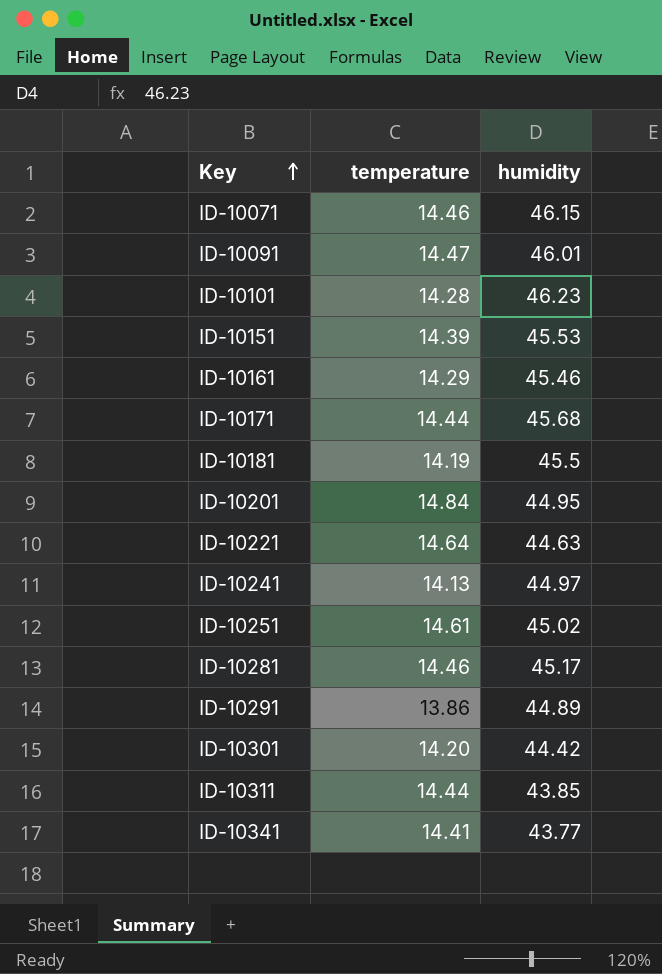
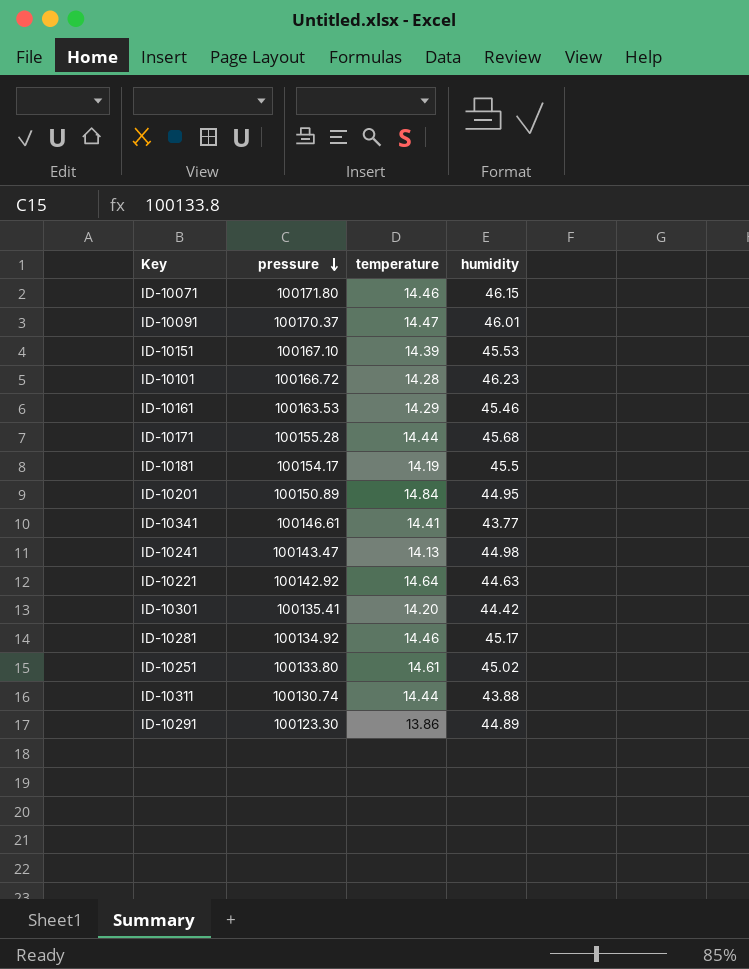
row order: Key ascending -> pressure descending
column pressure | position: none -> 2
ID-10241 | humidity: 44.97 -> 44.98
ID-10311 | humidity: 43.85 -> 43.88

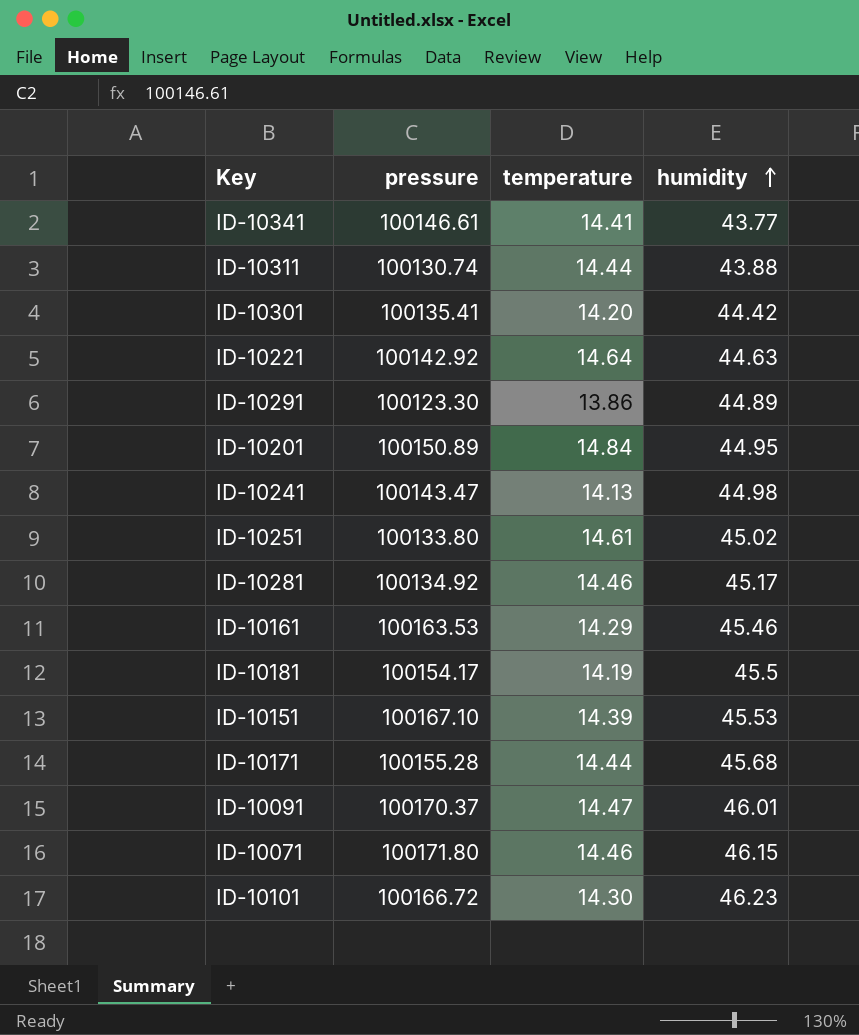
row order: pressure descending -> humidity ascending
ID-10101 | temperature: 14.28 -> 14.30

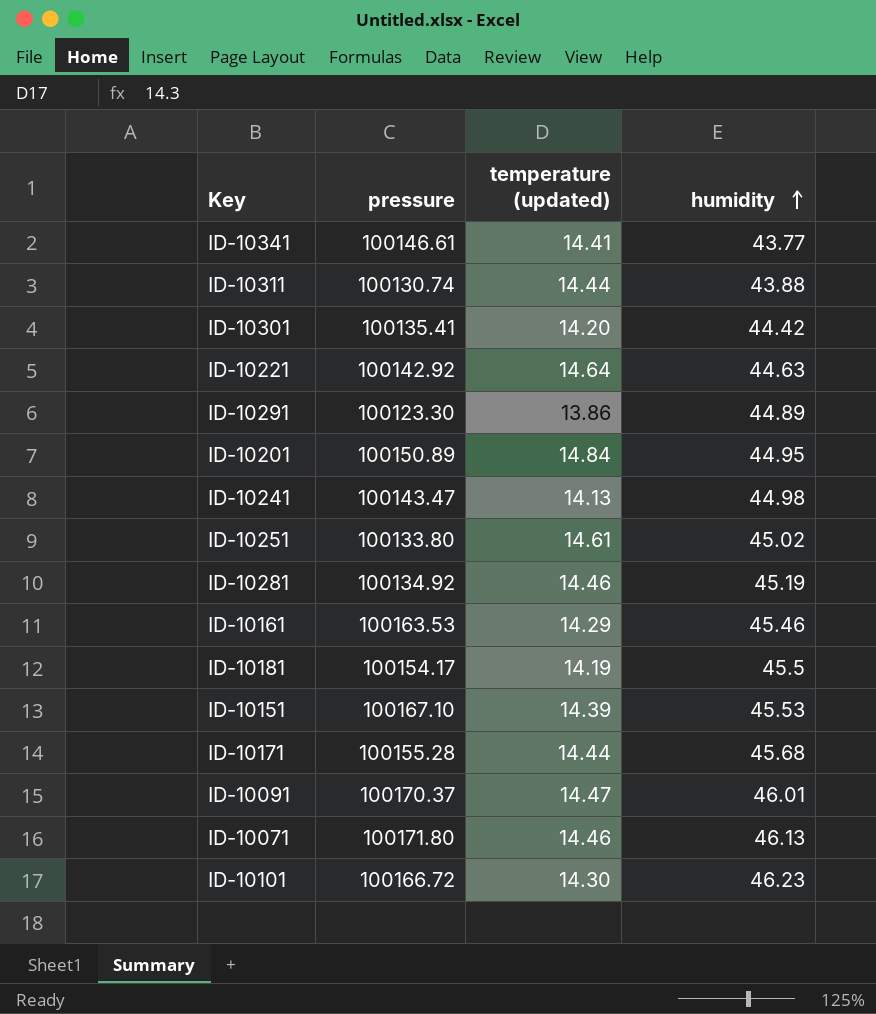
column name: temperature -> temperature (updated)
ID-10281 | humidity: 45.17 -> 45.19
ID-10071 | humidity: 46.15 -> 46.13

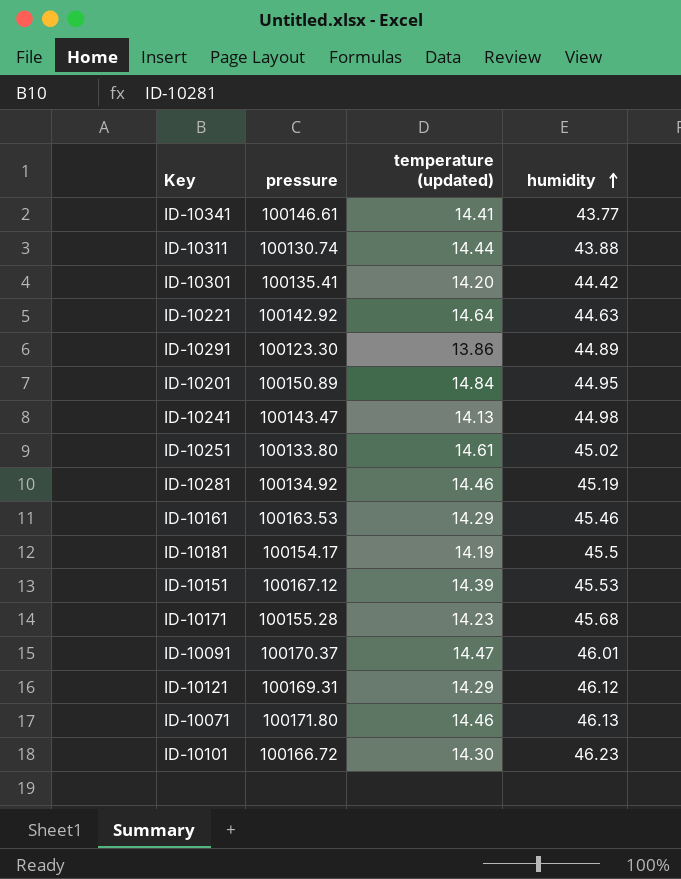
ID-10151 | pressure: 100167.10 -> 100167.12
ID-10171 | temperature (updated): 14.44 -> 14.23
row ID-10121: none -> 100169.31 | 14.29 | 46.12

